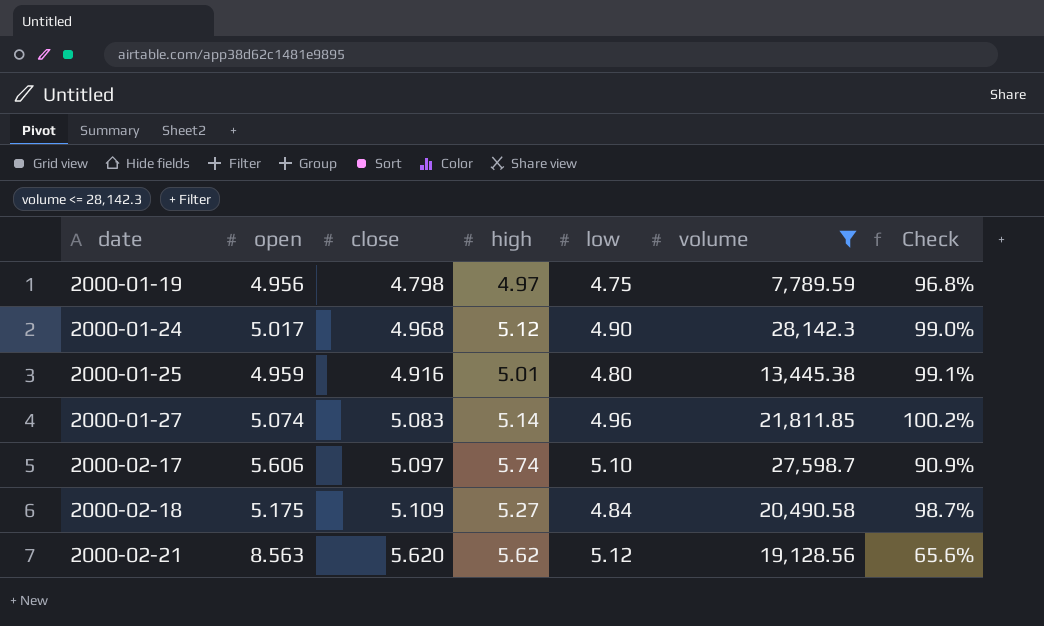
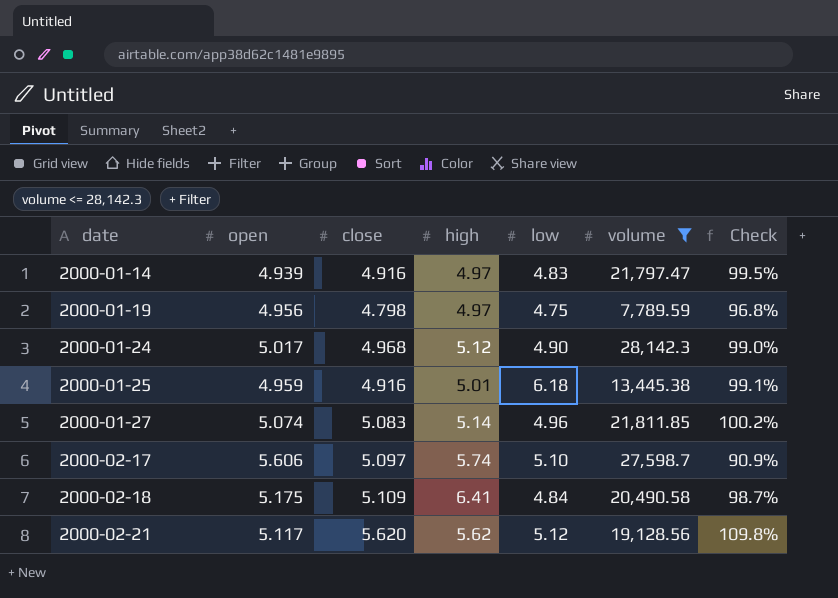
row 2000-01-14: none -> 4.939 | 4.916 | 4.97 | 4.83 | 21,797.47 | 99.5%
2000-01-25 | low: 4.80 -> 6.18
2000-02-18 | high: 5.27 -> 6.41
2000-02-21 | open: 8.563 -> 5.117
2000-02-21 | Check: 65.6% -> 109.8%

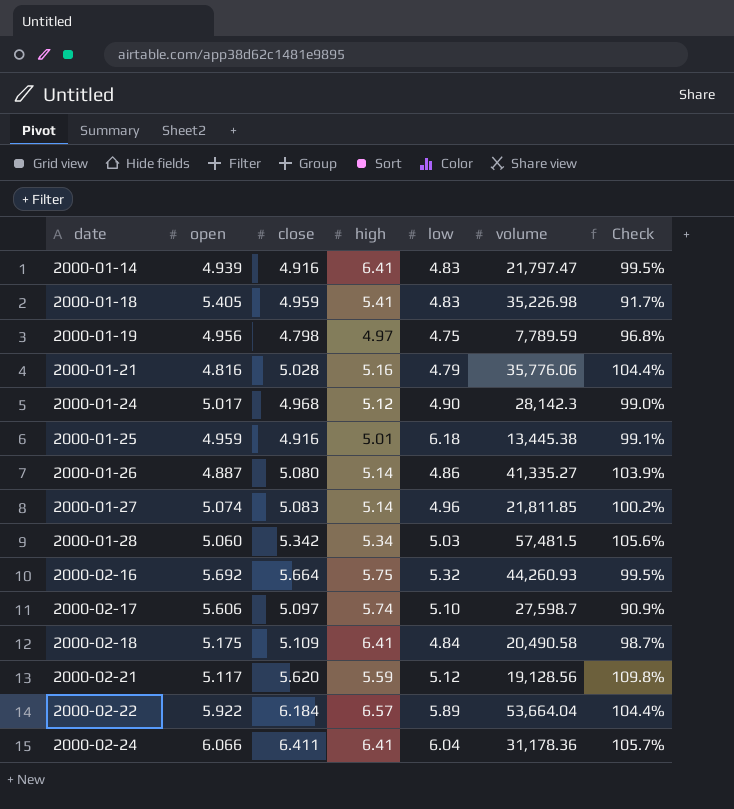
filter: volume <= 28,142.3 -> none
2000-01-14 | high: 4.97 -> 6.41
2000-02-21 | high: 5.62 -> 5.59

